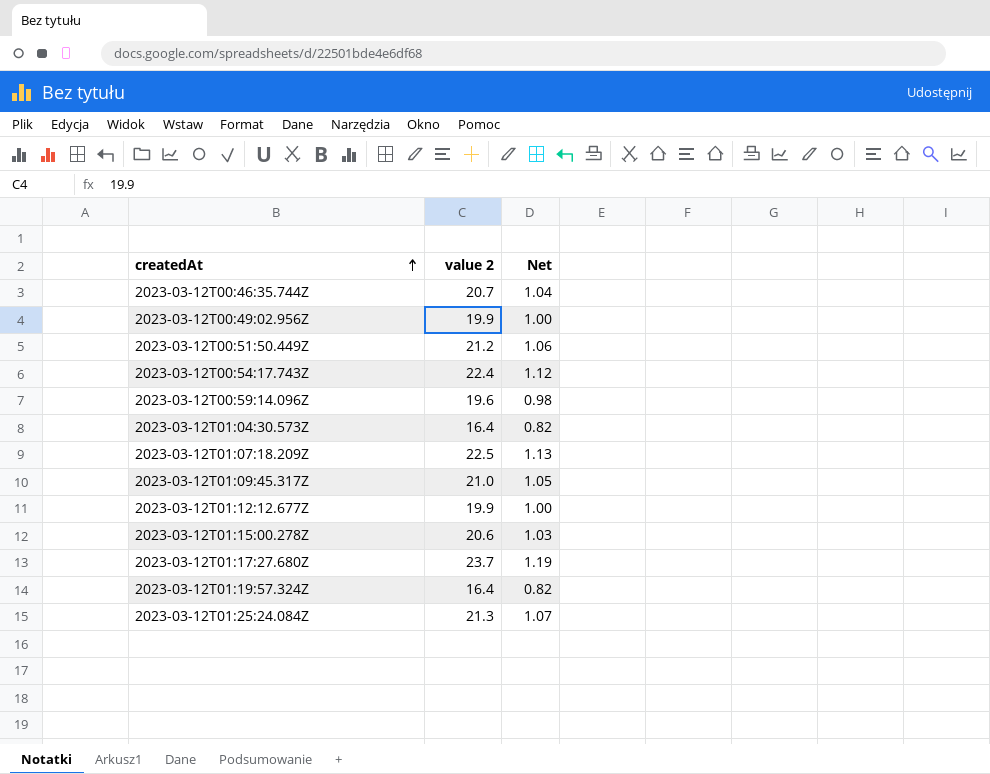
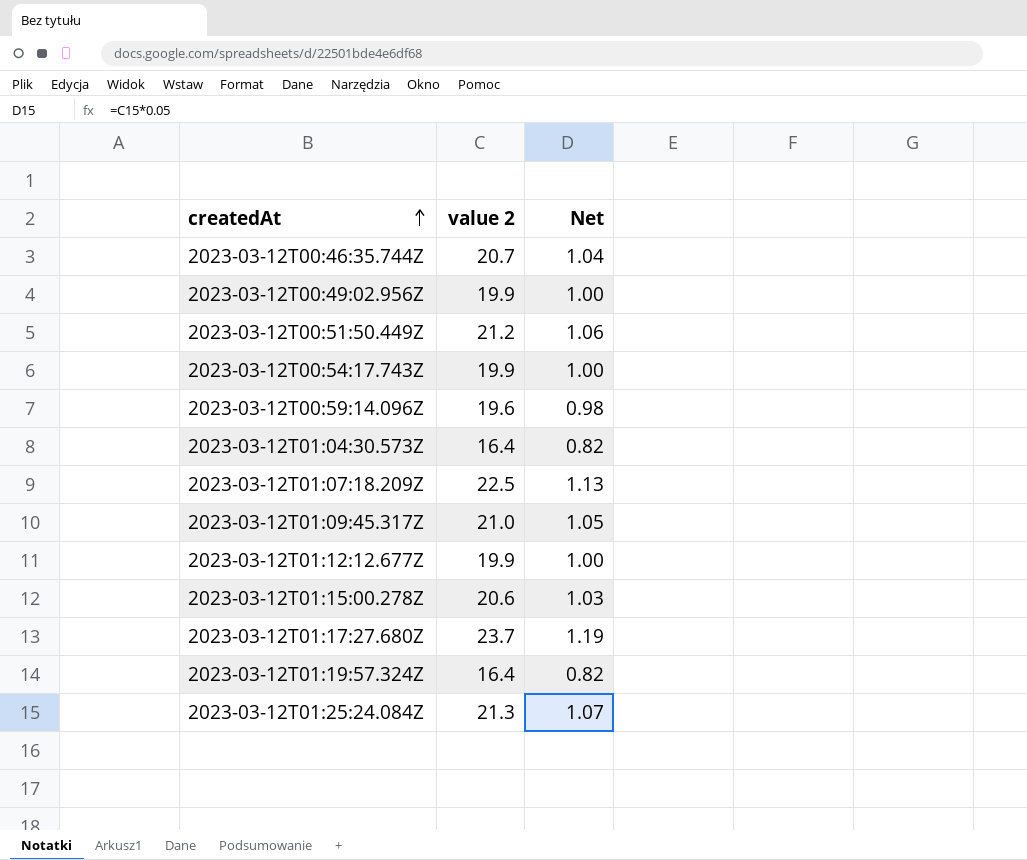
2023-03-12T00:54:17.743Z | value 2: 22.4 -> 19.9
2023-03-12T00:54:17.743Z | Net: 1.12 -> 1.00

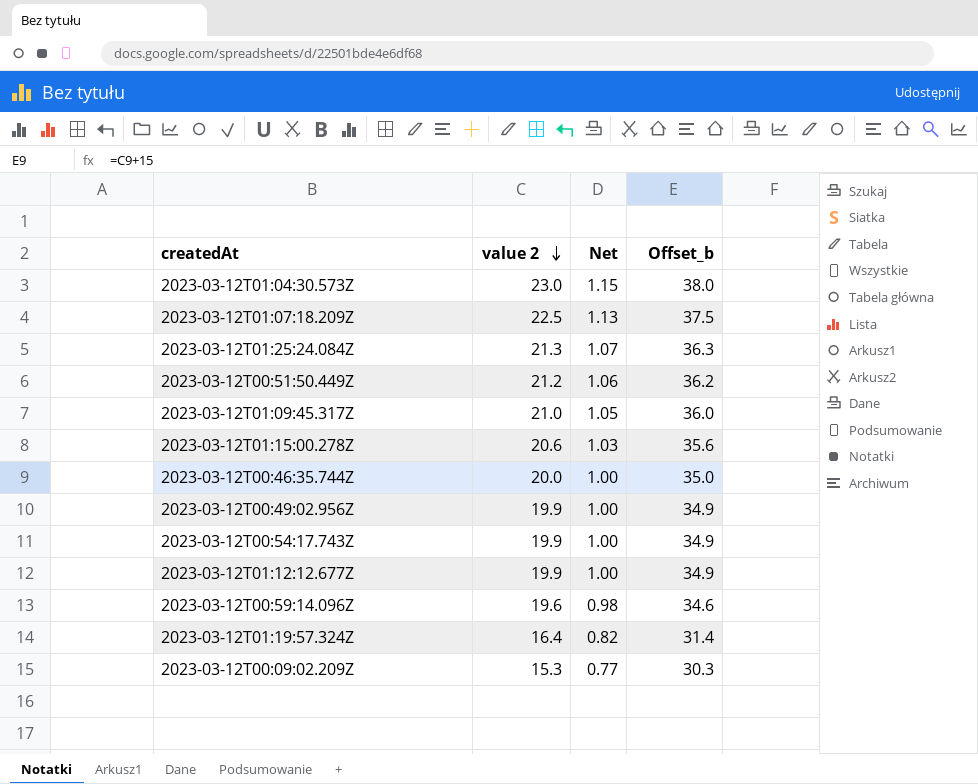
row order: createdAt ascending -> value 2 descending
column Offset_b | formula: none -> [value 2] + 15
row 2023-03-12T01:17:27.680Z: 23.7 | 1.19 -> none
2023-03-12T01:04:30.573Z | value 2: 16.4 -> 23.0
2023-03-12T01:04:30.573Z | Net: 0.82 -> 1.15
2023-03-12T00:46:35.744Z | value 2: 20.7 -> 20.0
2023-03-12T00:46:35.744Z | Net: 1.04 -> 1.00
row 2023-03-12T00:09:02.209Z: none -> 15.3 | 0.77 | 30.3

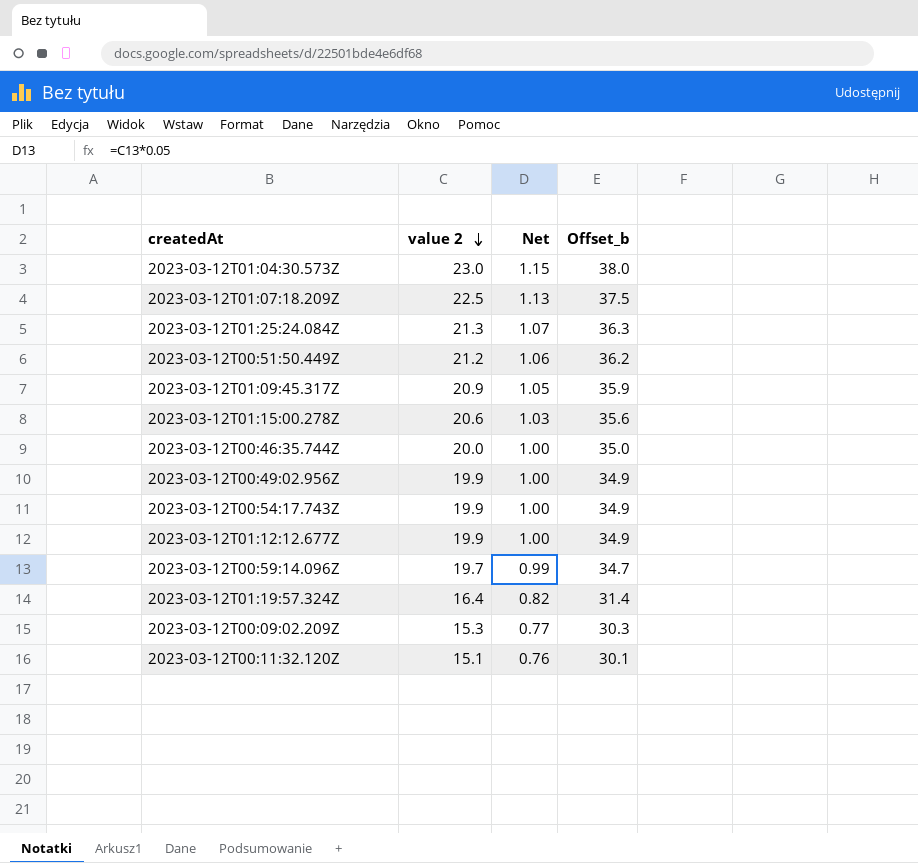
2023-03-12T01:09:45.317Z | value 2: 21.0 -> 20.9
2023-03-12T01:09:45.317Z | Offset_b: 36.0 -> 35.9
2023-03-12T00:59:14.096Z | value 2: 19.6 -> 19.7
2023-03-12T00:59:14.096Z | Net: 0.98 -> 0.99
2023-03-12T00:59:14.096Z | Offset_b: 34.6 -> 34.7
row 2023-03-12T00:11:32.120Z: none -> 15.1 | 0.76 | 30.1

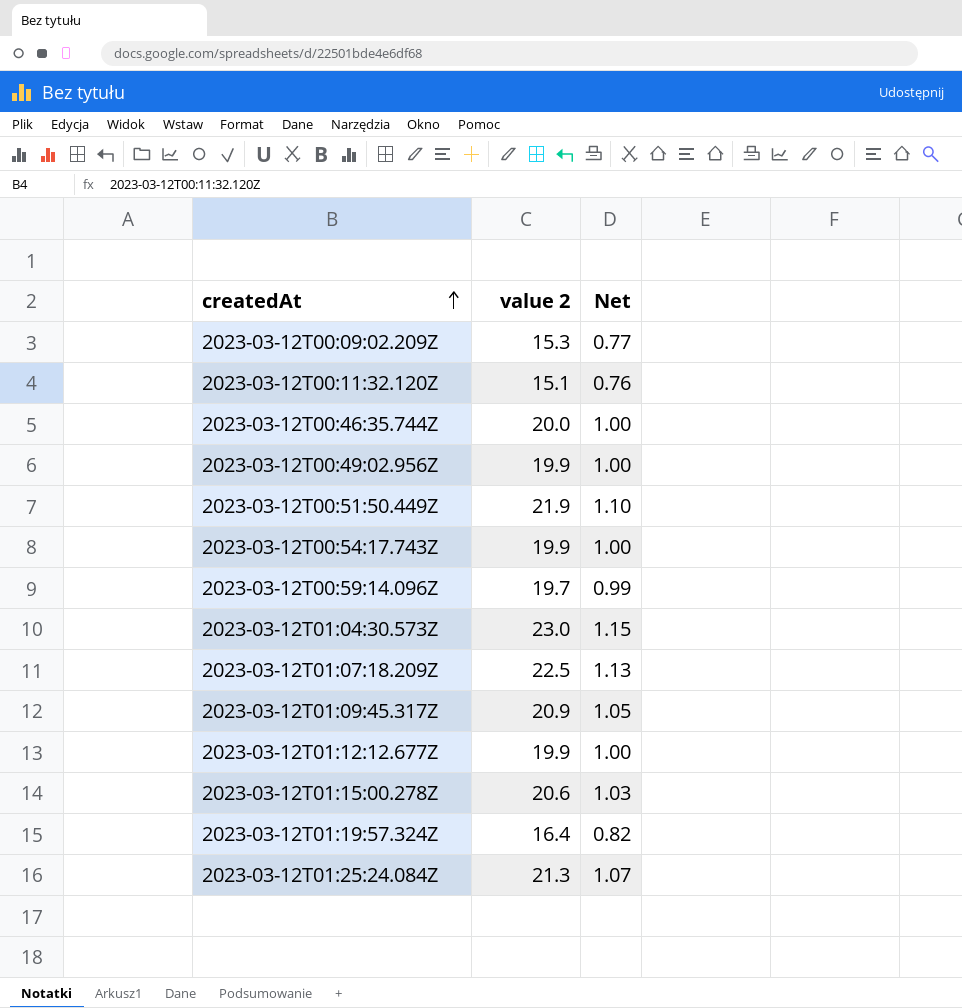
row order: value 2 descending -> createdAt ascending
column Offset_b | formula: [value 2] + 15 -> none
2023-03-12T00:51:50.449Z | value 2: 21.2 -> 21.9
2023-03-12T00:51:50.449Z | Net: 1.06 -> 1.10

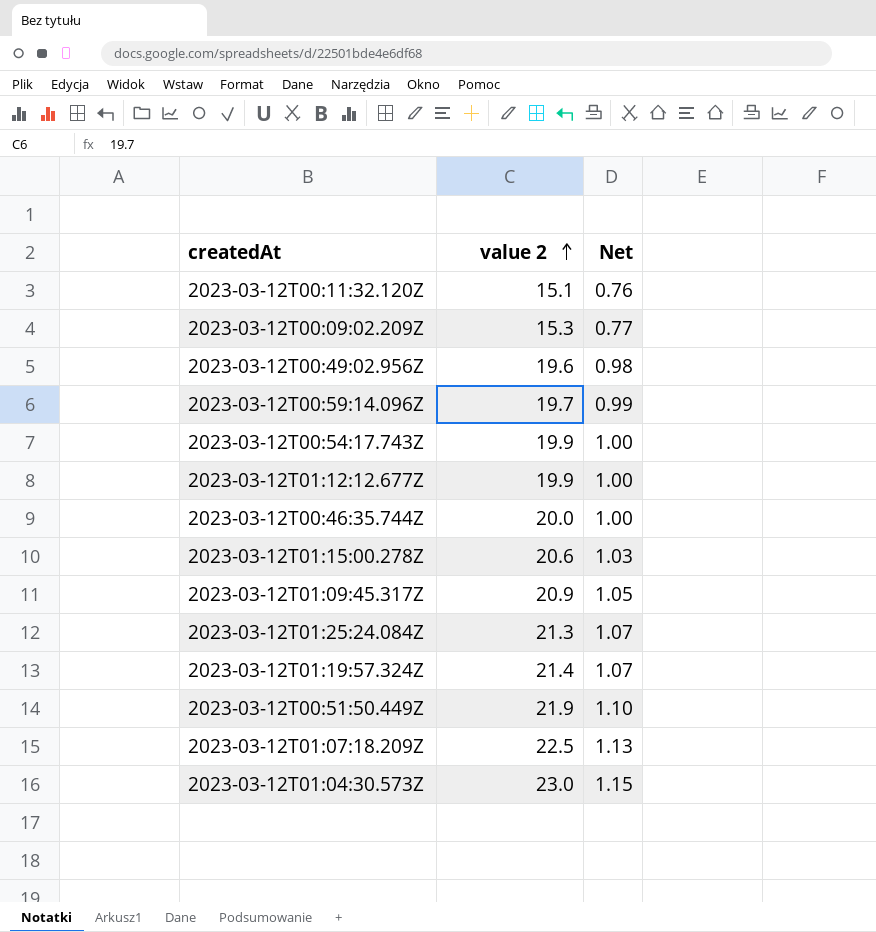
row order: createdAt ascending -> value 2 ascending
2023-03-12T00:49:02.956Z | value 2: 19.9 -> 19.6
2023-03-12T00:49:02.956Z | Net: 1.00 -> 0.98
2023-03-12T01:19:57.324Z | value 2: 16.4 -> 21.4
2023-03-12T01:19:57.324Z | Net: 0.82 -> 1.07

